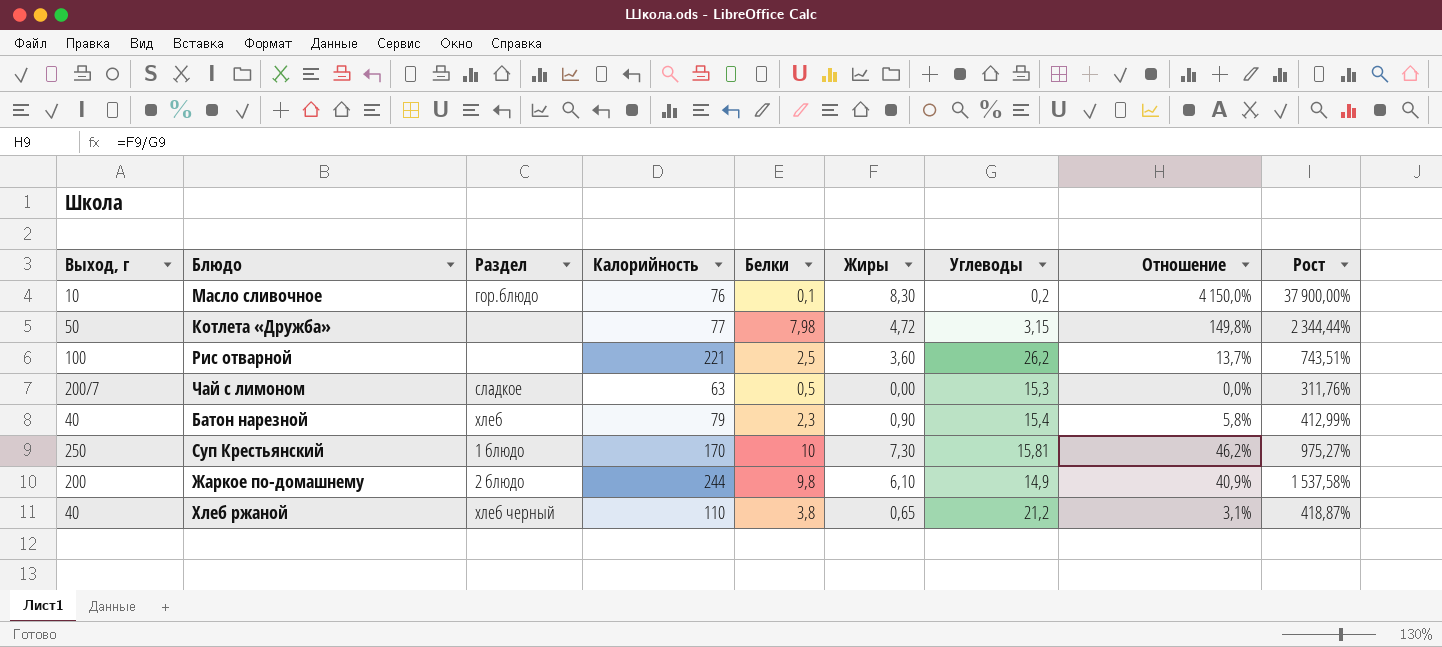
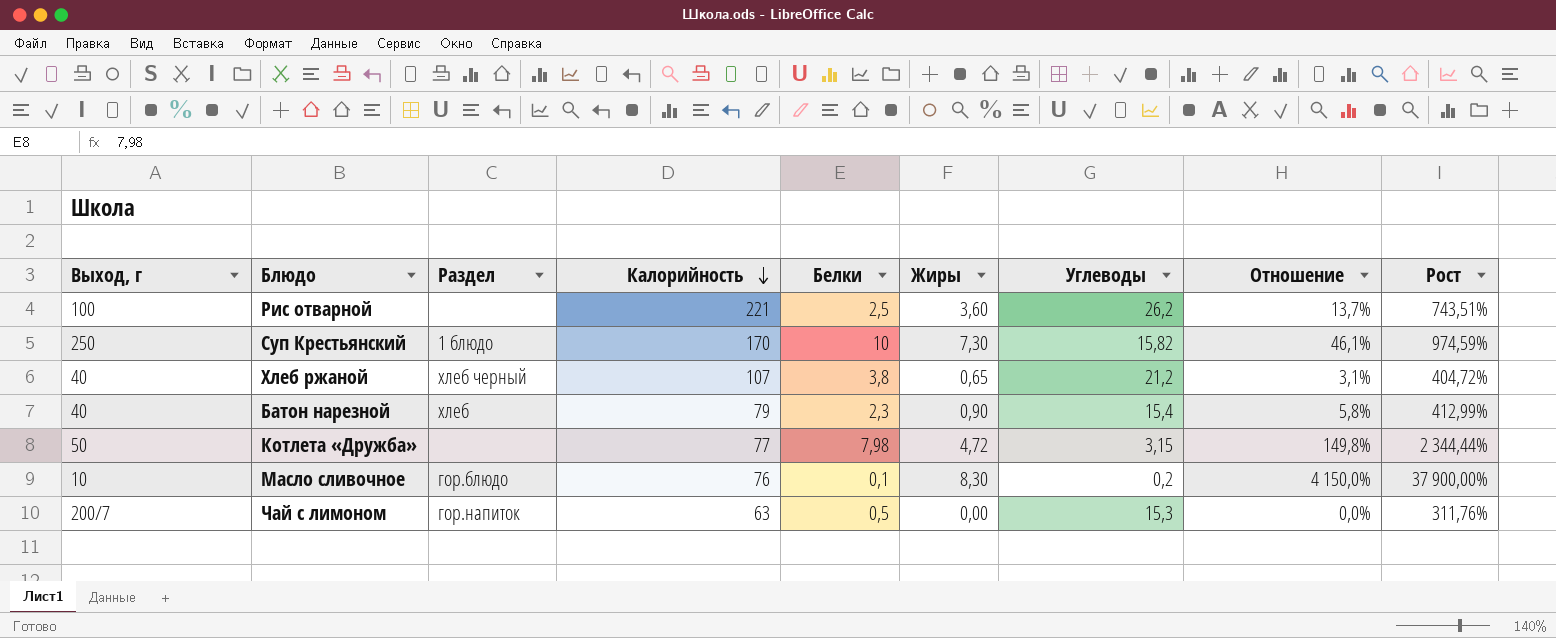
row order: none -> Калорийность descending
row Жаркое по-домашнему: 200 | 2 блюдо | 244 | 9,8 | 6,10 | 14,9 | 40,9% | 1 537,58% -> none
Суп Крестьянский | Углеводы: 15,81 -> 15,82
Суп Крестьянский | Отношение: 46,2% -> 46,1%
Суп Крестьянский | Рост: 975,27% -> 974,59%
Хлеб ржаной | Калорийность: 110 -> 107
Хлеб ржаной | Рост: 418,87% -> 404,72%
Чай с лимоном | Раздел: сладкое -> гор.напиток

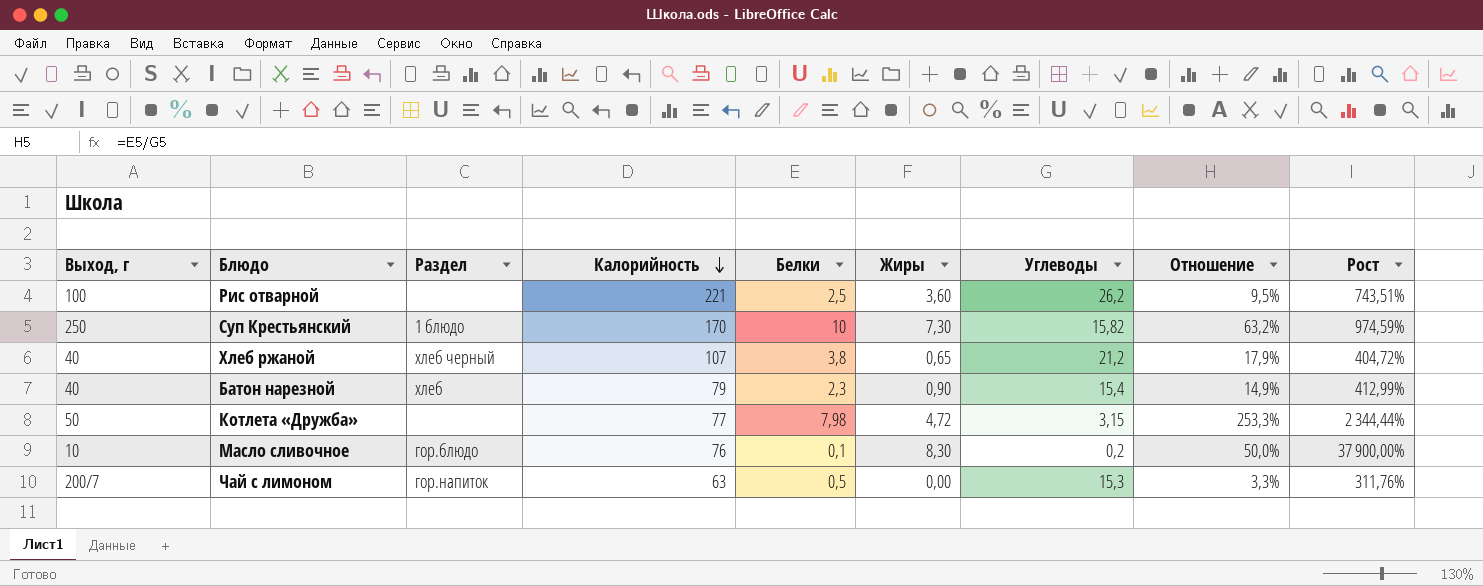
column Отношение | formula: [Жиры] / [Углеводы] -> [Белки] / [Углеводы]

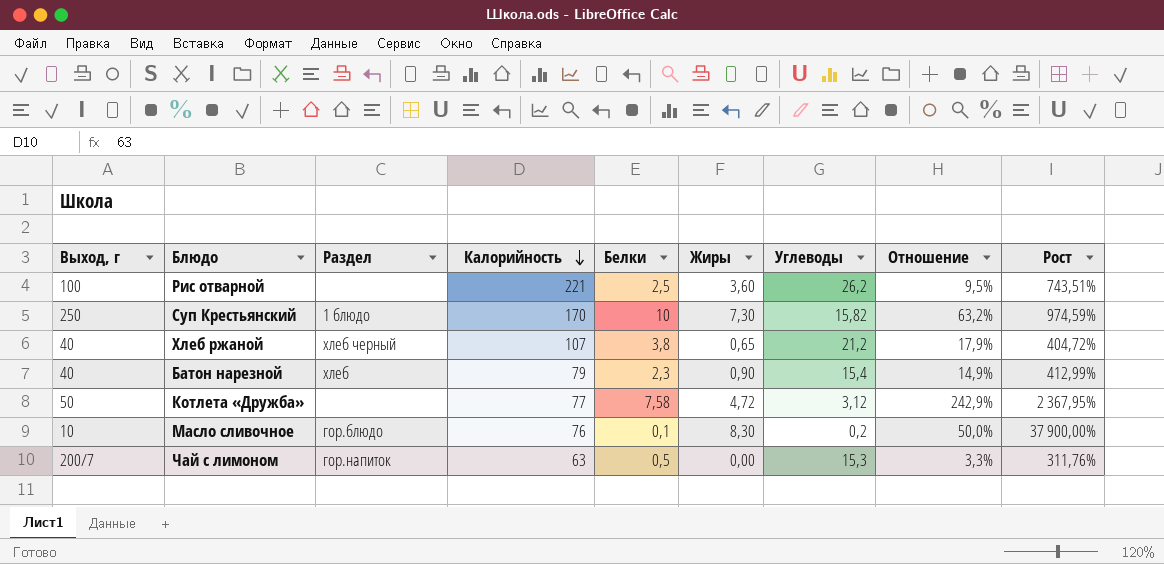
Котлета «Дружба» | Белки: 7,98 -> 7,58
Котлета «Дружба» | Углеводы: 3,15 -> 3,12
Котлета «Дружба» | Отношение: 253,3% -> 242,9%
Котлета «Дружба» | Рост: 2 344,44% -> 2 367,95%

